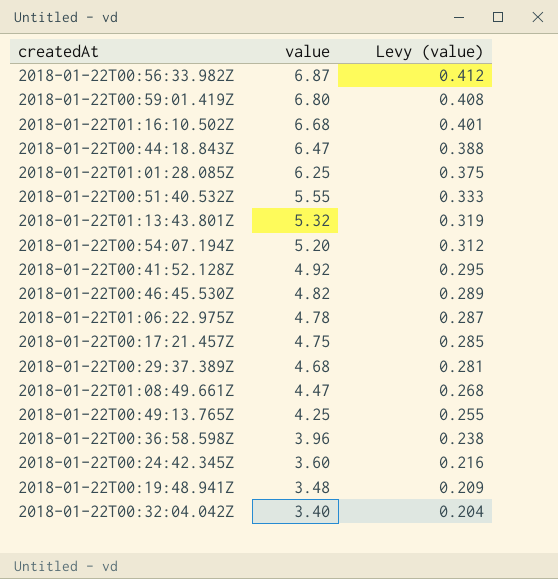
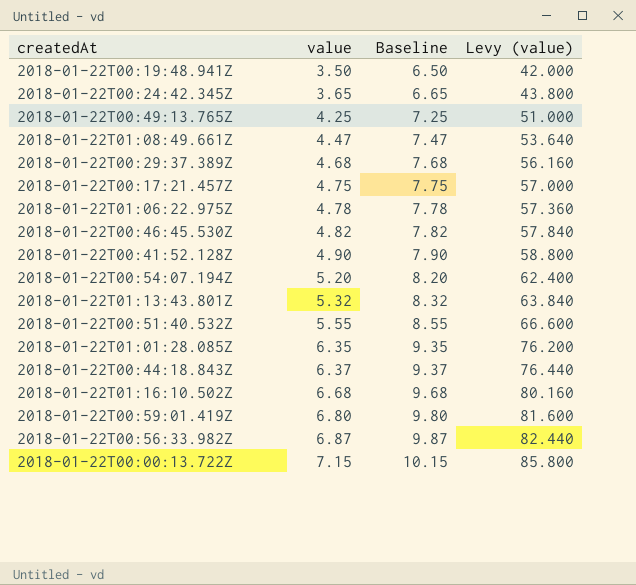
row order: value descending -> value ascending
column Baseline | formula: none -> [value] + 3
column Levy (value) | formula: [value] * 0.06 -> [value] * 12
row 2018-01-22T00:36:58.598Z: 3.96 | 0.238 -> none
row 2018-01-22T00:32:04.042Z: 3.40 | 0.204 -> none
2018-01-22T00:19:48.941Z | value: 3.48 -> 3.50
2018-01-22T00:24:42.345Z | value: 3.60 -> 3.65
2018-01-22T00:41:52.128Z | value: 4.92 -> 4.90
2018-01-22T01:01:28.085Z | value: 6.25 -> 6.35
2018-01-22T00:44:18.843Z | value: 6.47 -> 6.37
row 2018-01-22T00:00:13.722Z: none -> 7.15 | 10.15 | 85.800

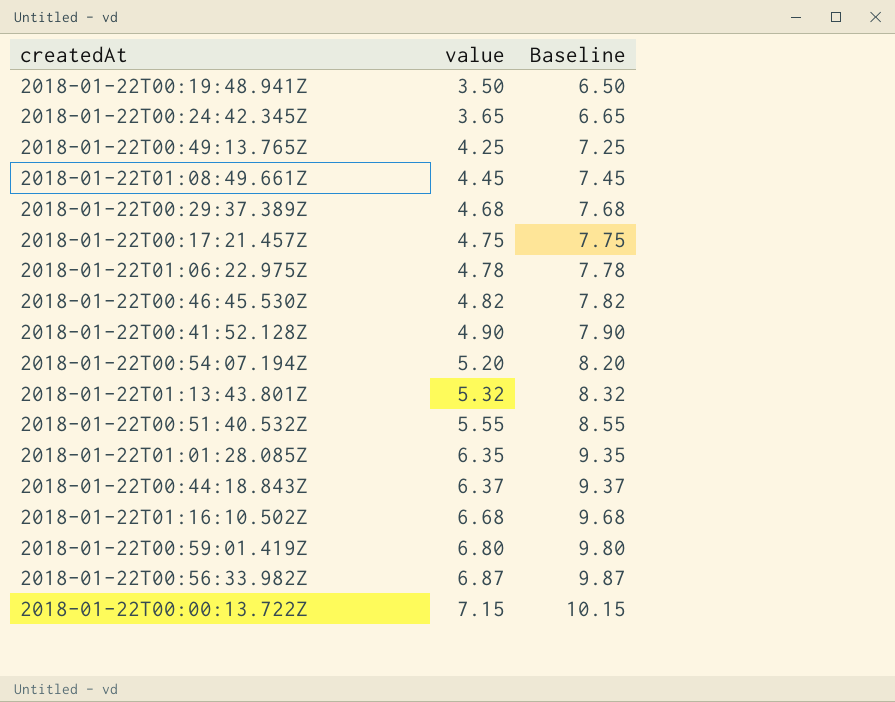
column Levy (value) | formula: [value] * 12 -> none
2018-01-22T01:08:49.661Z | value: 4.47 -> 4.45
2018-01-22T01:08:49.661Z | Baseline: 7.47 -> 7.45

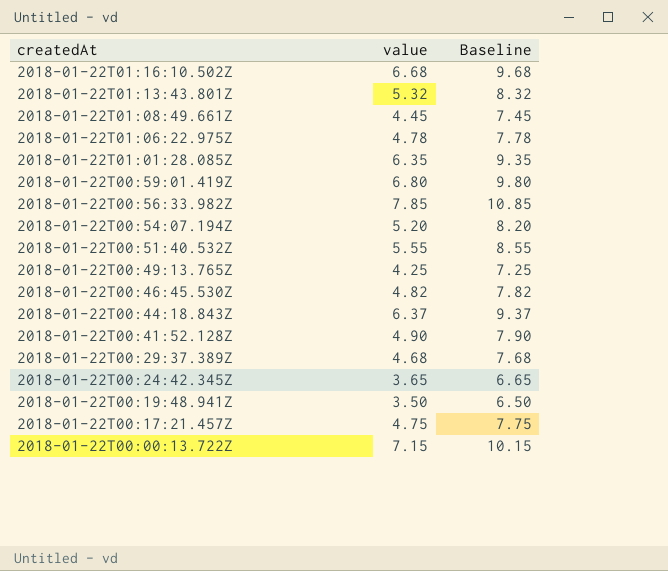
row order: value ascending -> createdAt descending
2018-01-22T00:56:33.982Z | value: 6.87 -> 7.85
2018-01-22T00:56:33.982Z | Baseline: 9.87 -> 10.85

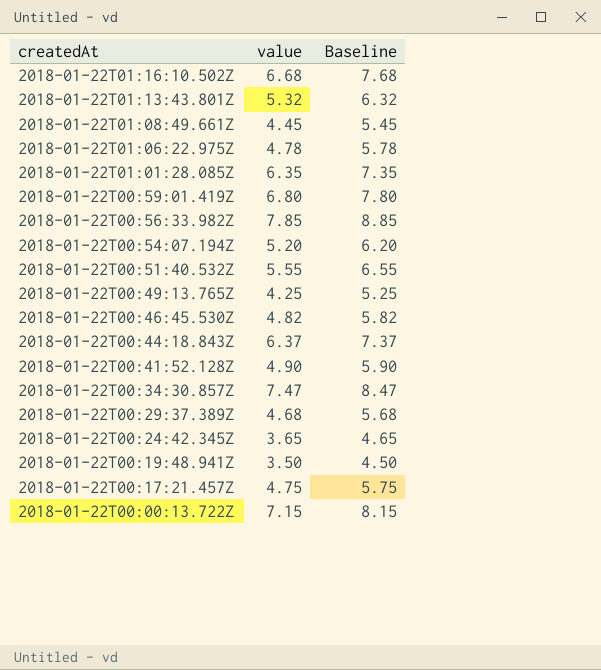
column Baseline | formula: [value] + 3 -> [value] + 1
row 2018-01-22T00:34:30.857Z: none -> 7.47 | 8.47

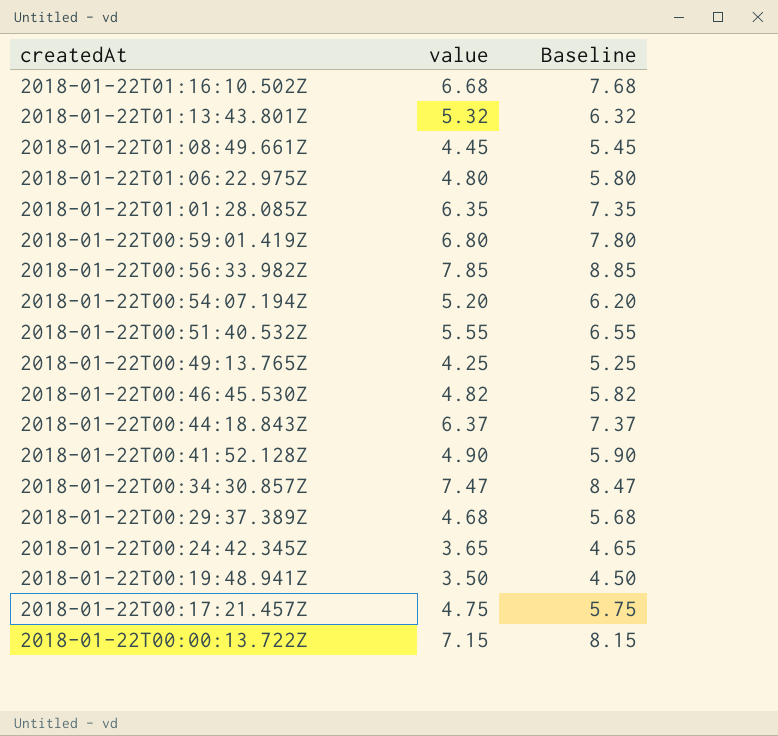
2018-01-22T01:06:22.975Z | value: 4.78 -> 4.80
2018-01-22T01:06:22.975Z | Baseline: 5.78 -> 5.80

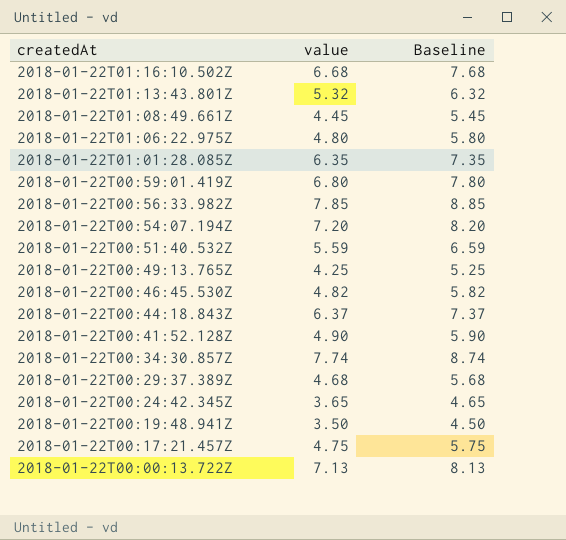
2018-01-22T00:54:07.194Z | value: 5.20 -> 7.20
2018-01-22T00:54:07.194Z | Baseline: 6.20 -> 8.20
2018-01-22T00:51:40.532Z | value: 5.55 -> 5.59
2018-01-22T00:51:40.532Z | Baseline: 6.55 -> 6.59
2018-01-22T00:34:30.857Z | value: 7.47 -> 7.74
2018-01-22T00:34:30.857Z | Baseline: 8.47 -> 8.74
2018-01-22T00:00:13.722Z | value: 7.15 -> 7.13
2018-01-22T00:00:13.722Z | Baseline: 8.15 -> 8.13

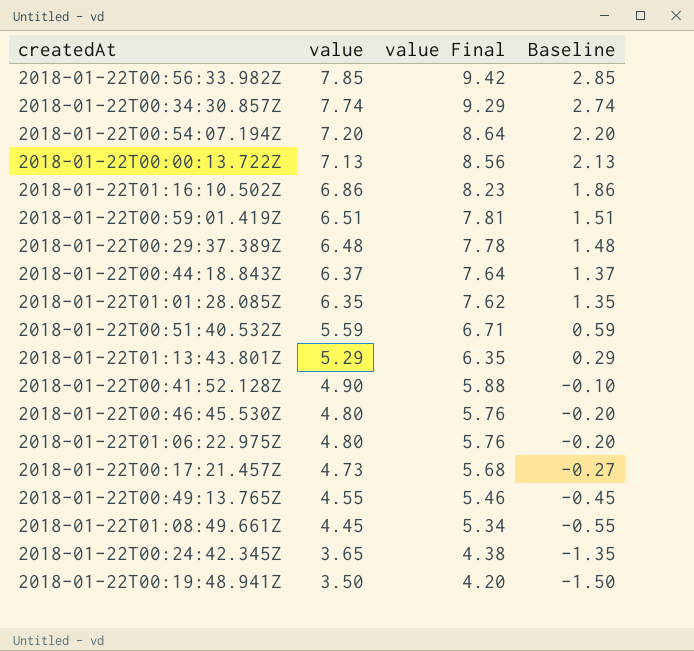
row order: createdAt descending -> value descending
column value Final | formula: none -> [value] * 1.2
column Baseline | formula: [value] + 1 -> [value] - 5
2018-01-22T01:16:10.502Z | value: 6.68 -> 6.86
2018-01-22T00:59:01.419Z | value: 6.80 -> 6.51
2018-01-22T00:29:37.389Z | value: 4.68 -> 6.48
2018-01-22T01:13:43.801Z | value: 5.32 -> 5.29
2018-01-22T00:46:45.530Z | value: 4.82 -> 4.80
2018-01-22T00:17:21.457Z | value: 4.75 -> 4.73
2018-01-22T00:49:13.765Z | value: 4.25 -> 4.55

